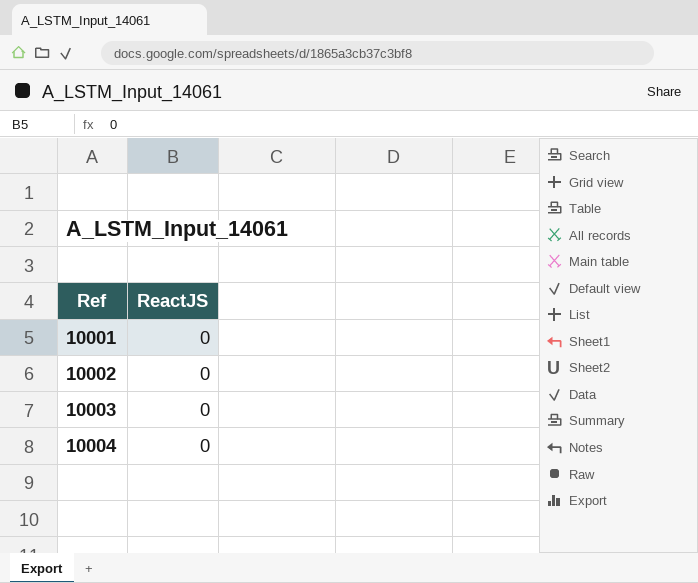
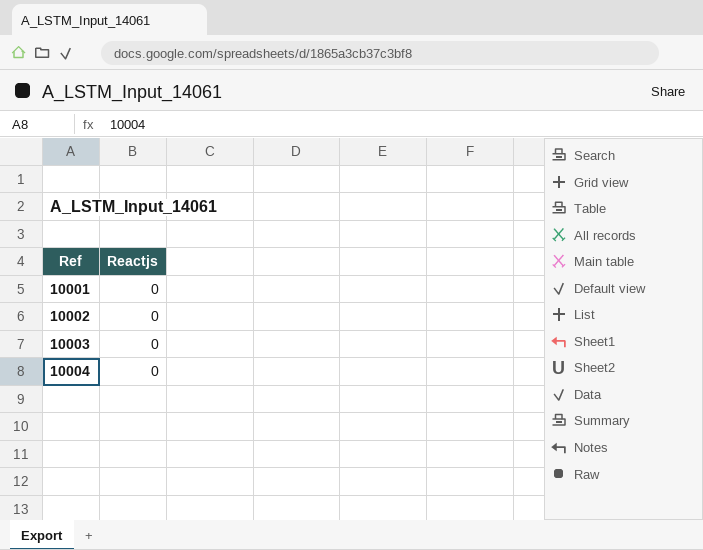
column name: ReactJS -> Reactjs

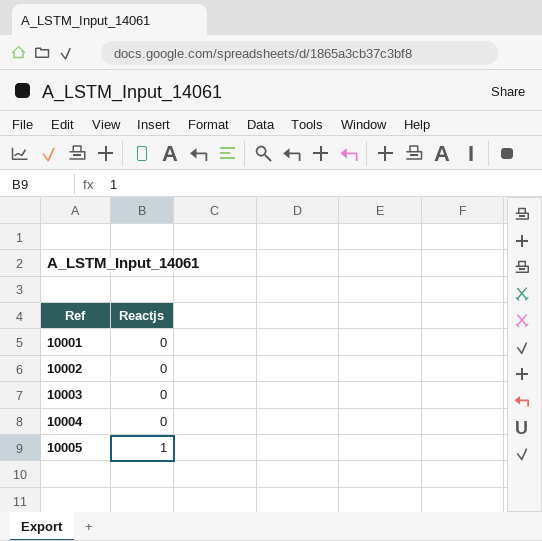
row 10005: none -> 1

